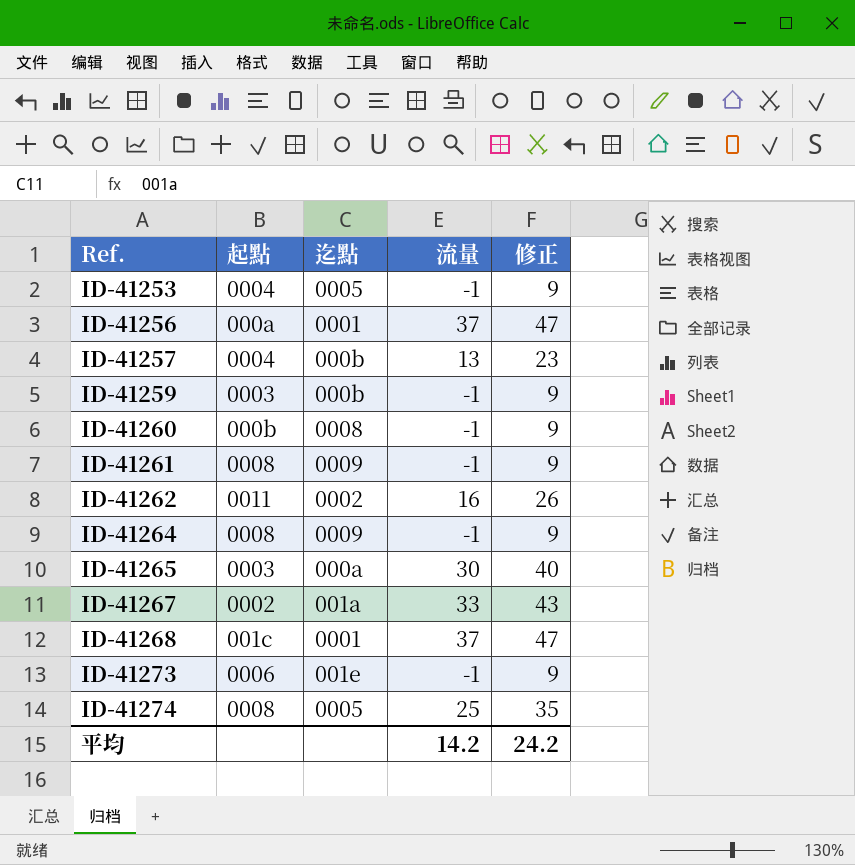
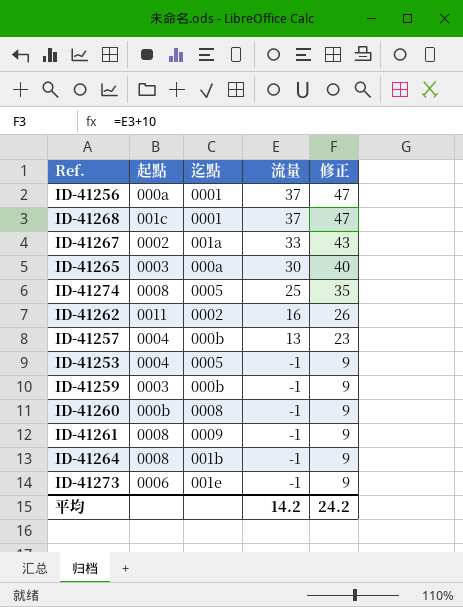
row order: Ref. ascending -> 流量 descending
ID-41264 | 迄點: 0009 -> 001b

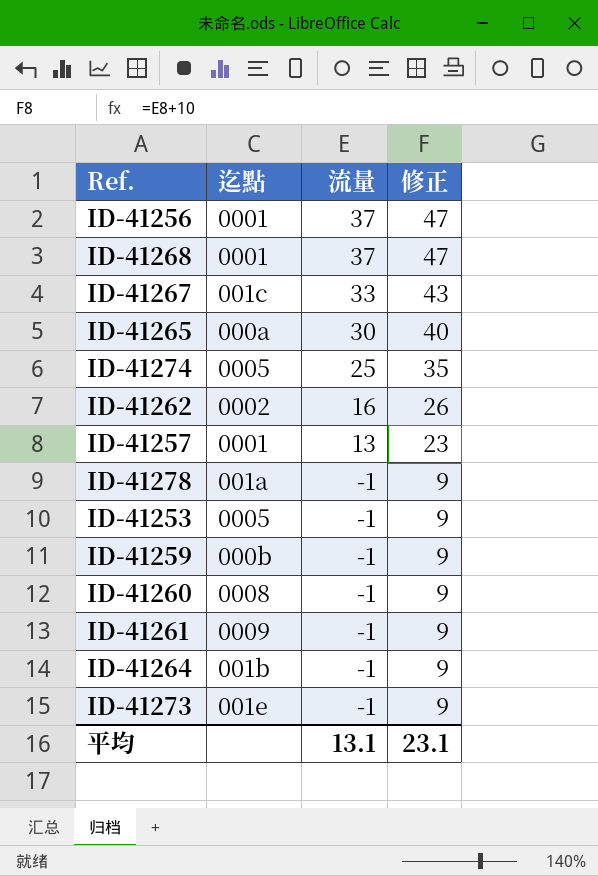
column 起點 | position: 2 -> none
ID-41267 | 迄點: 001a -> 001c
ID-41257 | 迄點: 000b -> 0001
row ID-41278: none -> 001a | -1 | 9
平均 | 流量: 14.2 -> 13.1
平均 | 修正: 24.2 -> 23.1

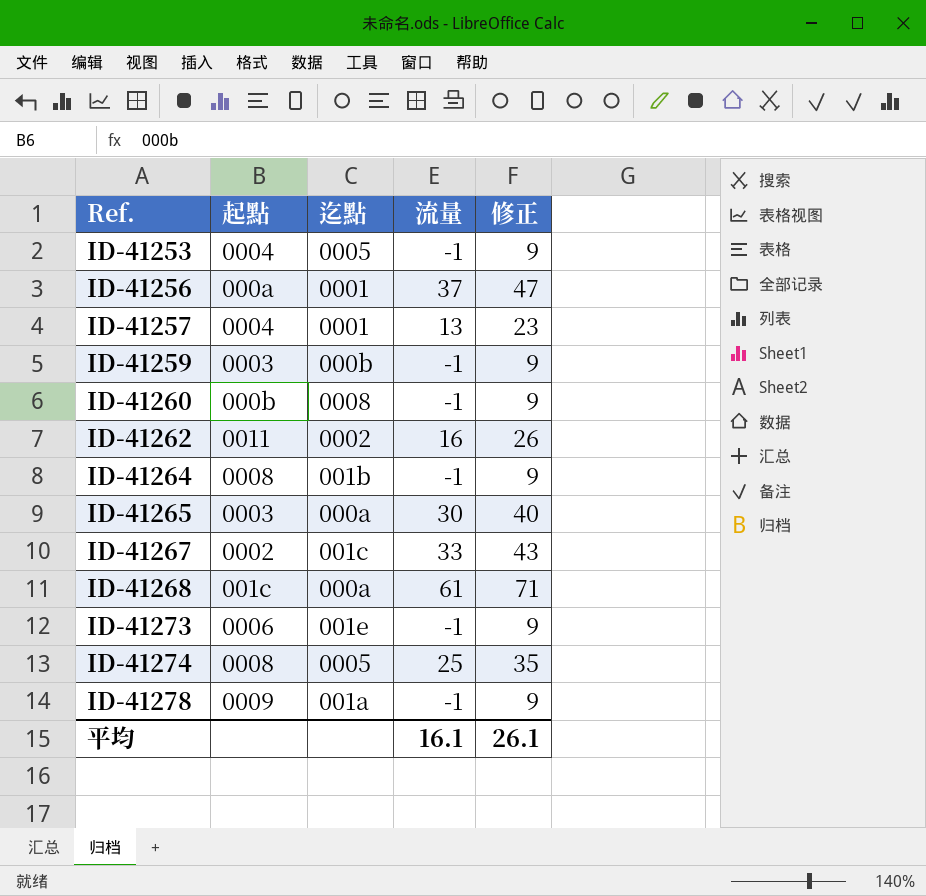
row order: 流量 descending -> Ref. ascending
column 起點 | position: none -> 2
row ID-41261: 0009 | -1 | 9 -> none
ID-41268 | 迄點: 0001 -> 000a
ID-41268 | 流量: 37 -> 61
ID-41268 | 修正: 47 -> 71
平均 | 流量: 13.1 -> 16.1
平均 | 修正: 23.1 -> 26.1

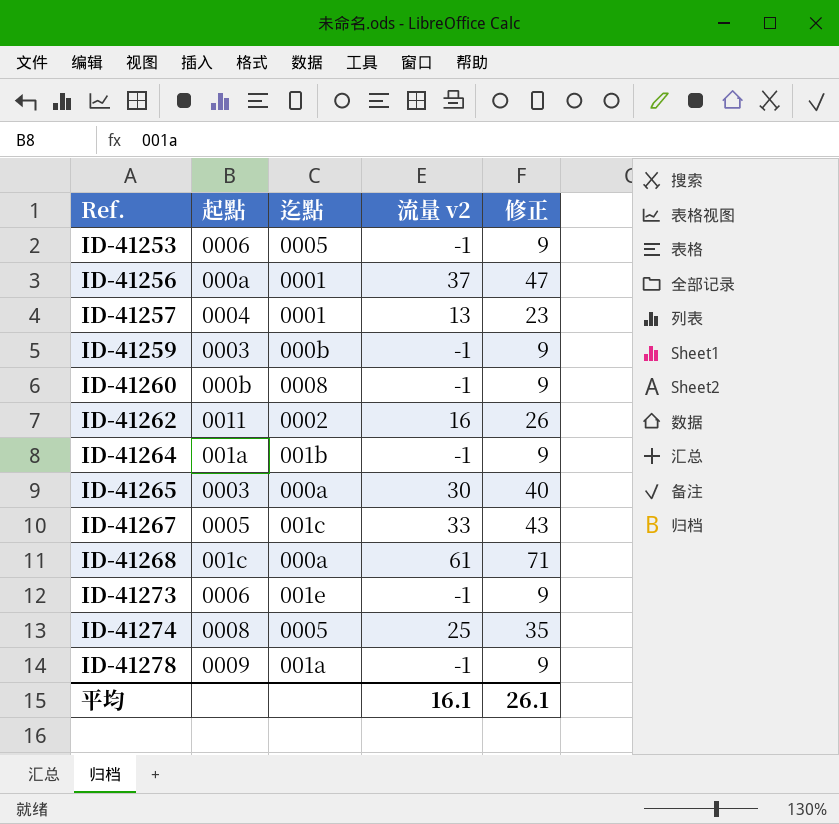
column name: 流量 -> 流量 v2
ID-41253 | 起點: 0004 -> 0006
ID-41264 | 起點: 0008 -> 001a
ID-41267 | 起點: 0002 -> 0005

